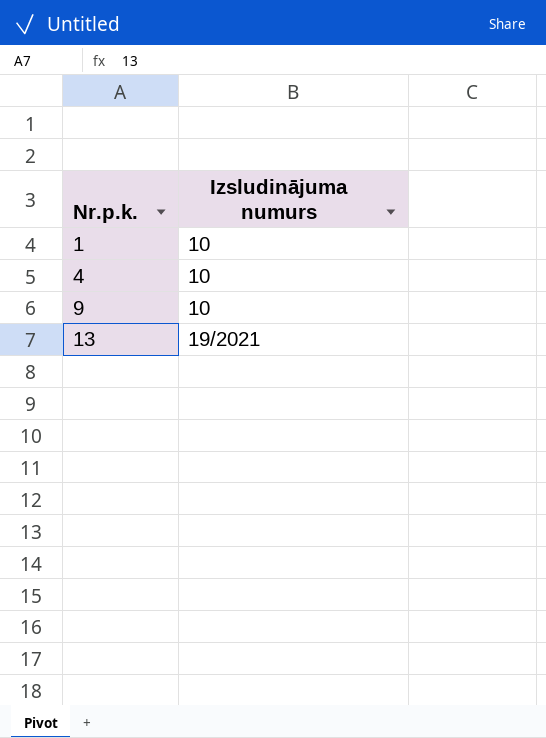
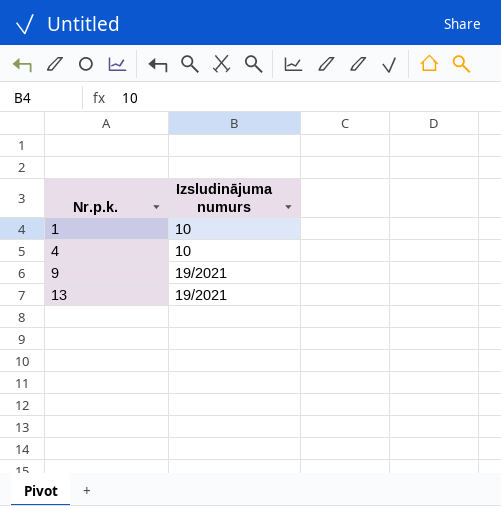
9 | Izsludinājuma numurs: 10 -> 19/2021

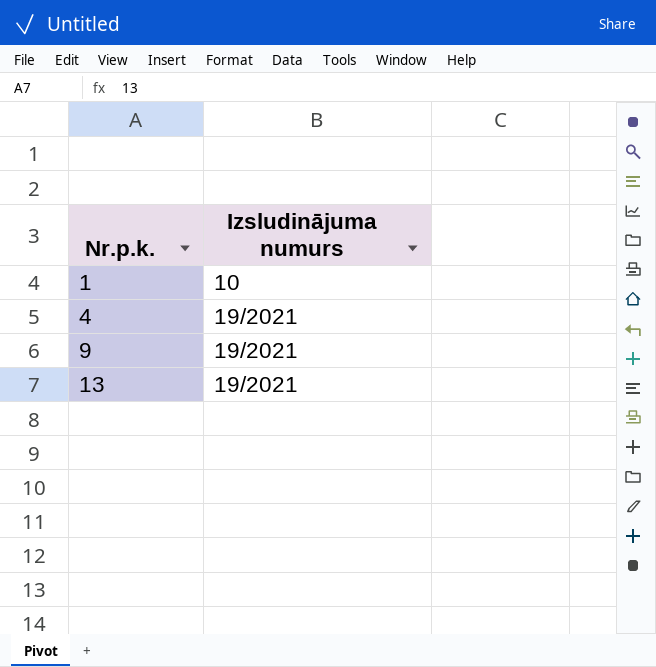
4 | Izsludinājuma numurs: 10 -> 19/2021

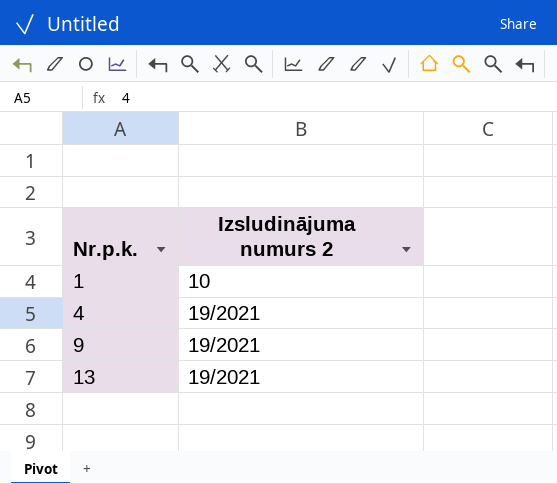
column name: Izsludinājuma numurs -> Izsludinājuma numurs 2

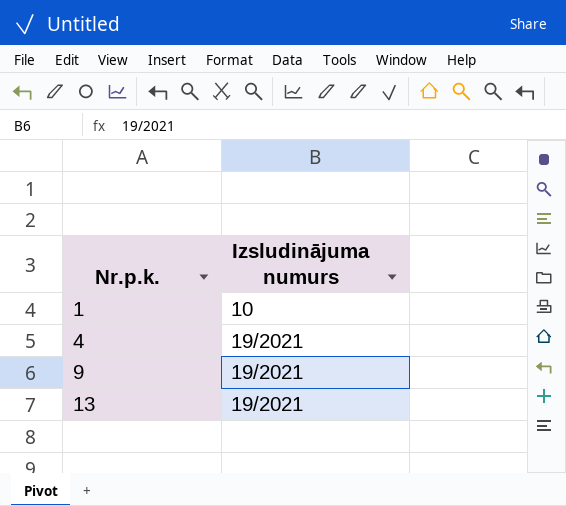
column name: Izsludinājuma numurs 2 -> Izsludinājuma numurs

